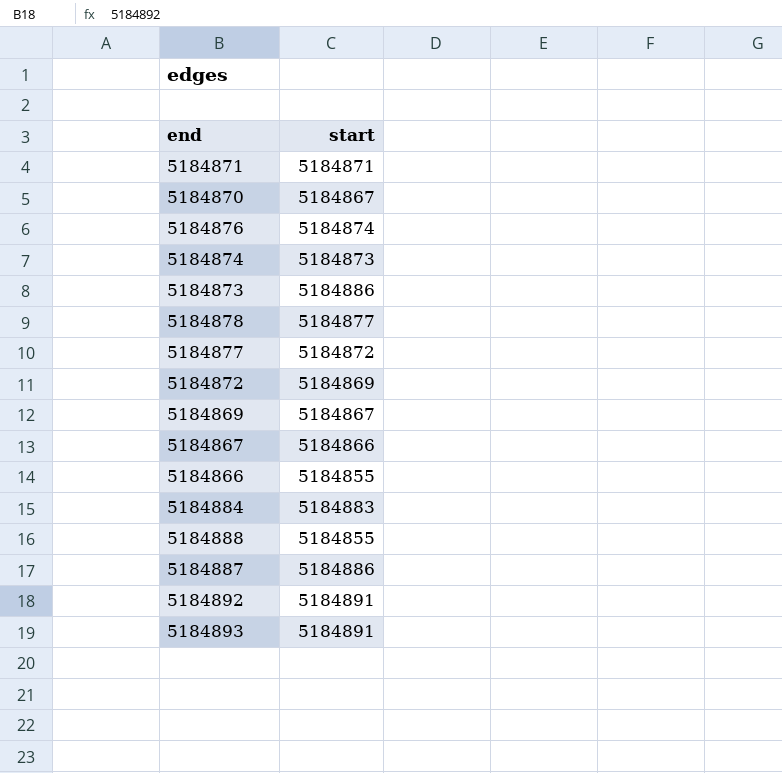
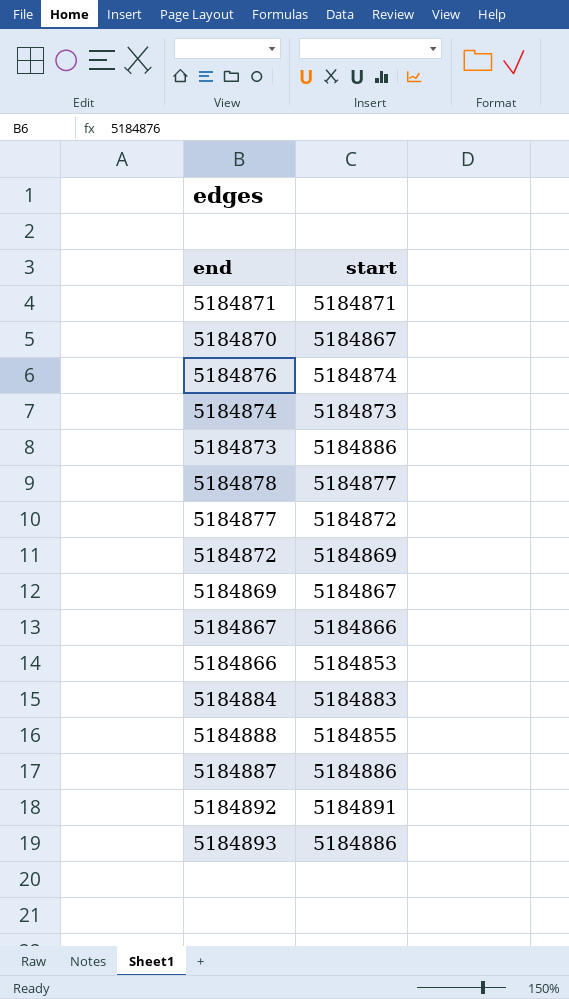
5184866 | start: 5184855 -> 5184853
5184893 | start: 5184891 -> 5184886

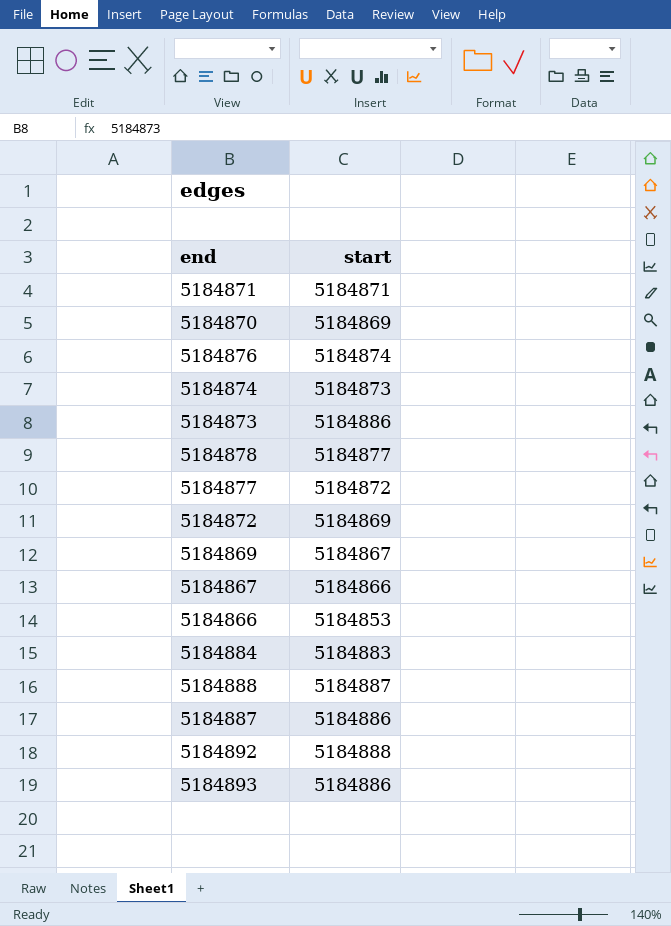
5184870 | start: 5184867 -> 5184869
5184888 | start: 5184855 -> 5184887
5184892 | start: 5184891 -> 5184888

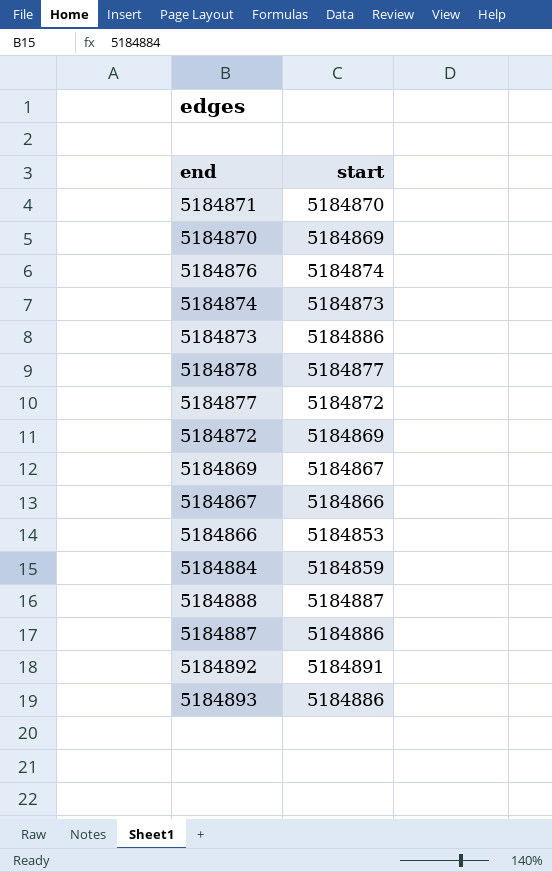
5184871 | start: 5184871 -> 5184870
5184884 | start: 5184883 -> 5184859
5184892 | start: 5184888 -> 5184891

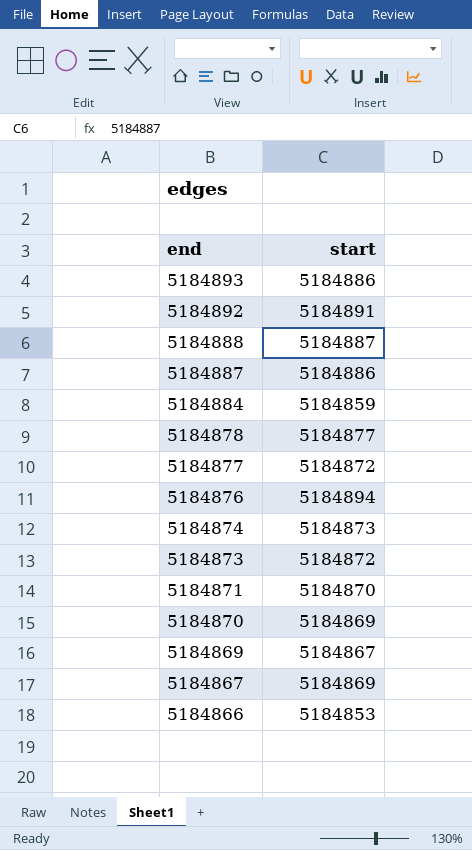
row order: none -> end descending
row 5184872: 5184869 -> none
5184876 | start: 5184874 -> 5184894
5184873 | start: 5184886 -> 5184872
5184867 | start: 5184866 -> 5184869

